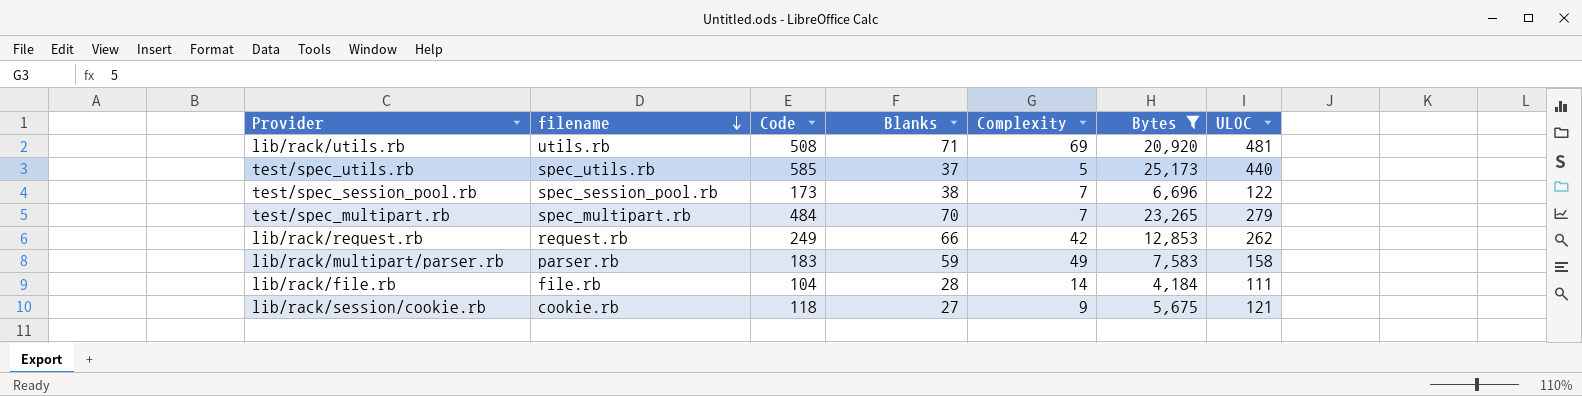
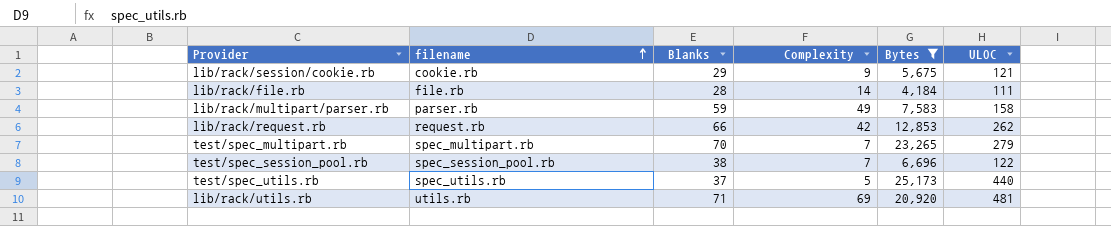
row order: filename descending -> filename ascending
column Code | position: 3 -> none
lib/rack/session/cookie.rb | Blanks: 27 -> 29

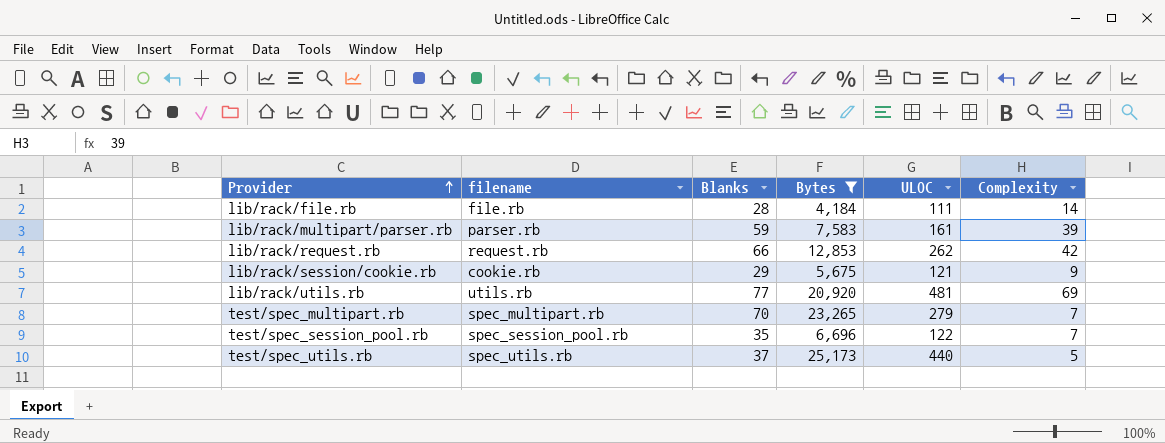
row order: filename ascending -> Provider ascending
column Complexity | position: 4 -> 6
lib/rack/multipart/parser.rb | ULOC: 158 -> 161
lib/rack/multipart/parser.rb | Complexity: 49 -> 39
lib/rack/utils.rb | Blanks: 71 -> 77
test/spec_session_pool.rb | Blanks: 38 -> 35

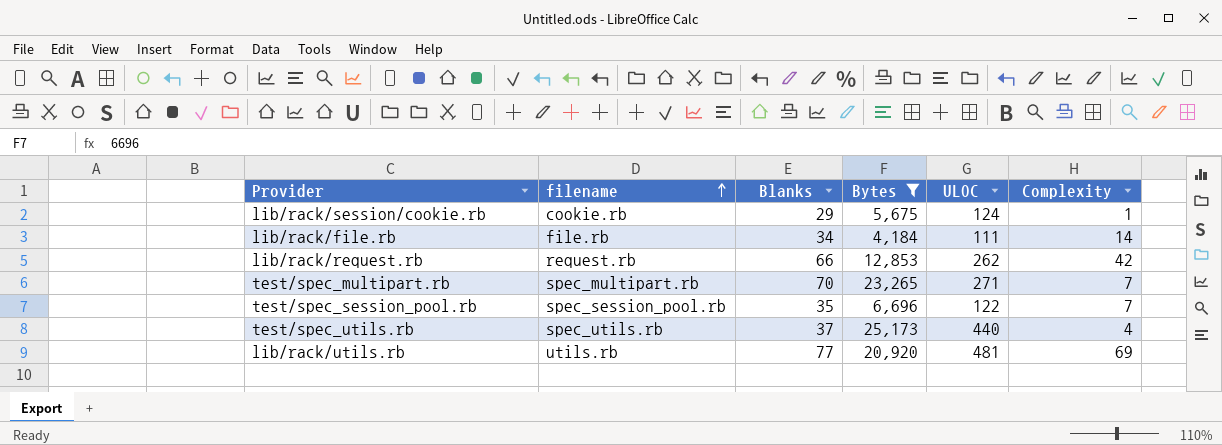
row order: Provider ascending -> filename ascending
row lib/rack/multipart/parser.rb: parser.rb | 59 | 7,583 | 161 | 39 -> none
lib/rack/session/cookie.rb | ULOC: 121 -> 124
lib/rack/session/cookie.rb | Complexity: 9 -> 1
lib/rack/file.rb | Blanks: 28 -> 34
test/spec_multipart.rb | ULOC: 279 -> 271
test/spec_utils.rb | Complexity: 5 -> 4

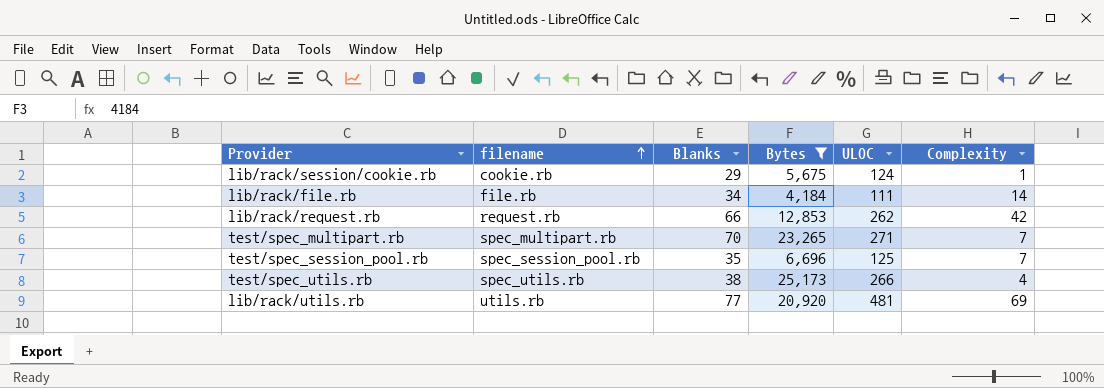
test/spec_session_pool.rb | ULOC: 122 -> 125
test/spec_utils.rb | Blanks: 37 -> 38
test/spec_utils.rb | ULOC: 440 -> 266

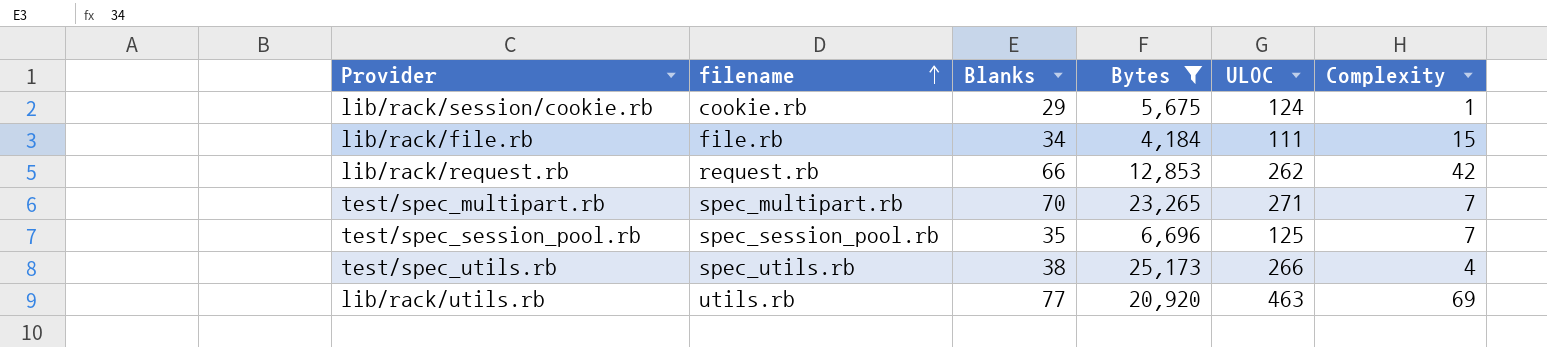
lib/rack/file.rb | Complexity: 14 -> 15
lib/rack/utils.rb | ULOC: 481 -> 463

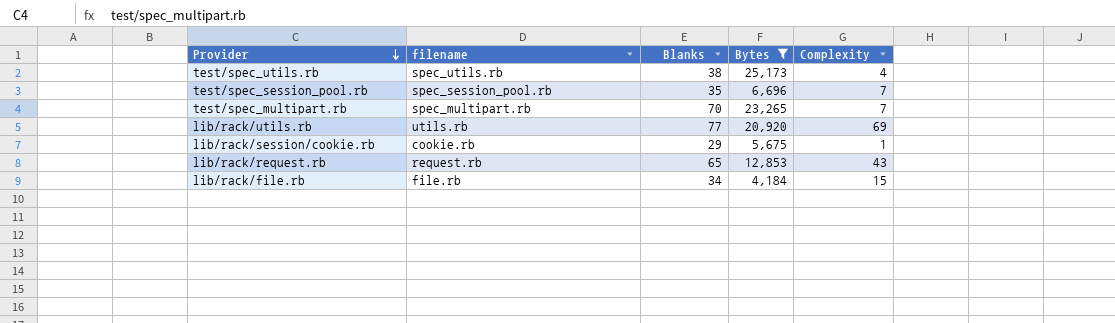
row order: filename ascending -> Provider descending
column ULOC | position: 5 -> none
lib/rack/request.rb | Blanks: 66 -> 65
lib/rack/request.rb | Complexity: 42 -> 43

